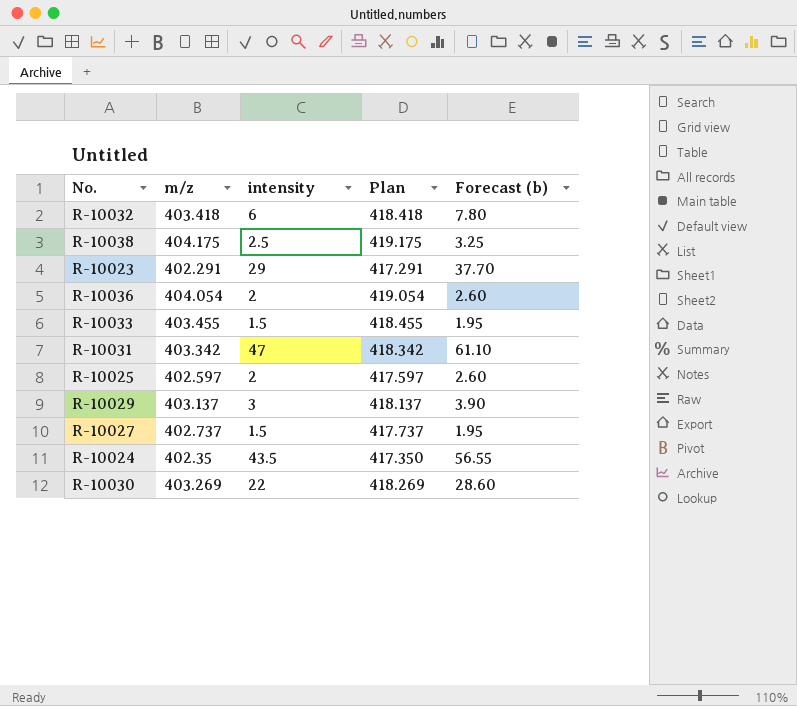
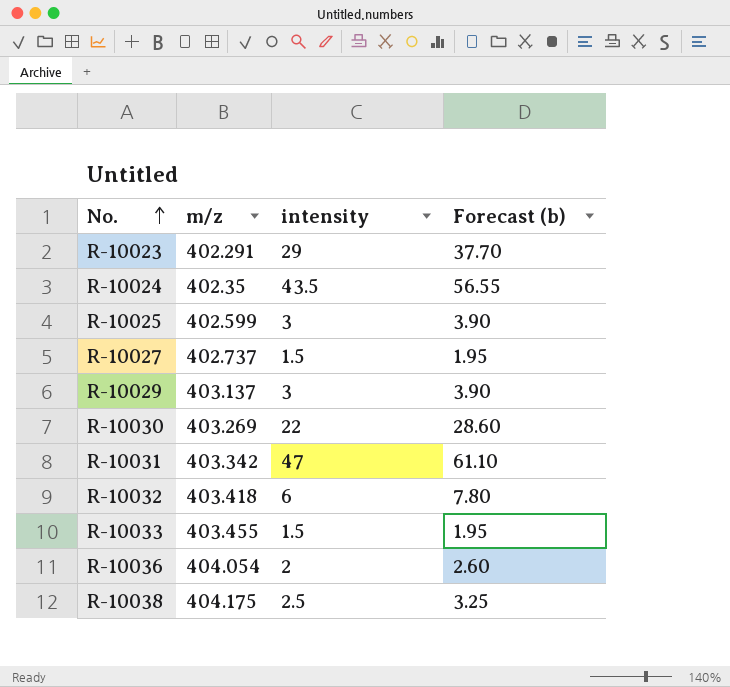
row order: none -> No. ascending
column Plan | formula: [m/z] + 15 -> none
R-10025 | m/z: 402.597 -> 402.599
R-10025 | intensity: 2 -> 3
R-10025 | Forecast (b): 2.60 -> 3.90

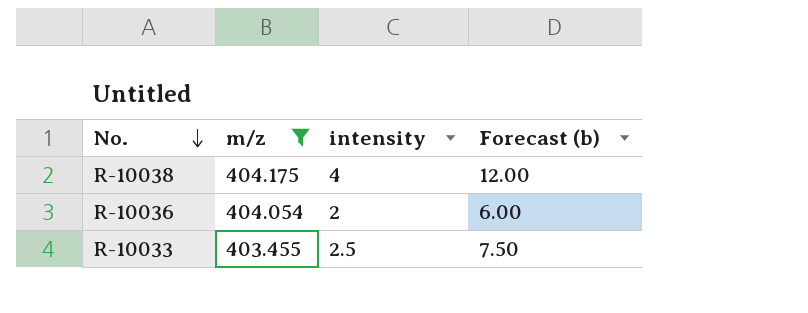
filter: none -> m/z >= 403.455
row order: No. ascending -> No. descending
column Forecast (b) | formula: [intensity] * 1.3 -> [intensity] * 3
R-10038 | intensity: 2.5 -> 4
R-10033 | intensity: 1.5 -> 2.5

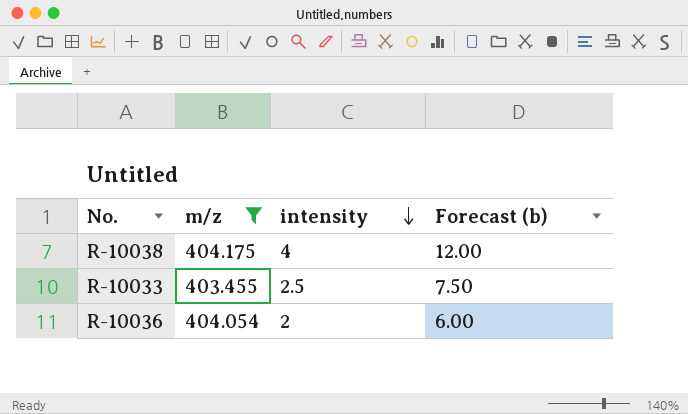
row order: No. descending -> intensity descending

